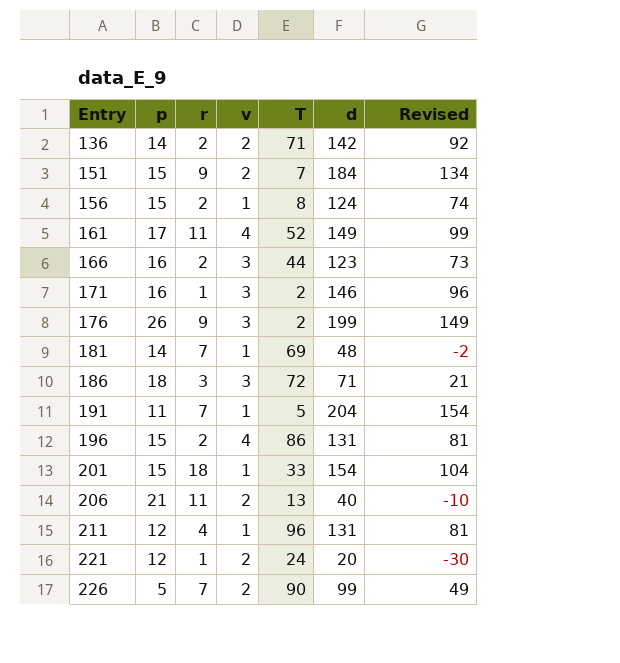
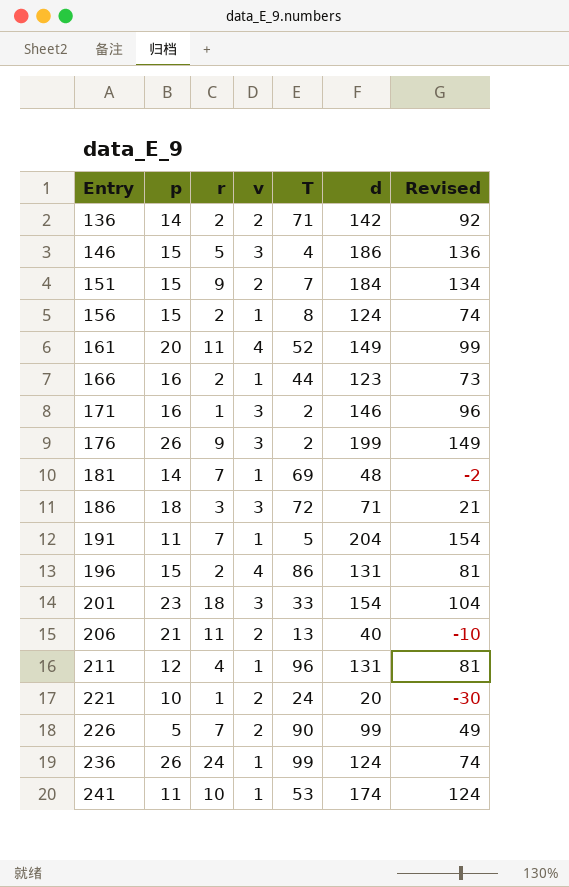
row 146: none -> 15 | 5 | 3 | 4 | 186 | 136
161 | p: 17 -> 20
166 | v: 3 -> 1
201 | p: 15 -> 23
201 | v: 1 -> 3
221 | p: 12 -> 10
row 236: none -> 26 | 24 | 1 | 99 | 124 | 74
row 241: none -> 11 | 10 | 1 | 53 | 174 | 124

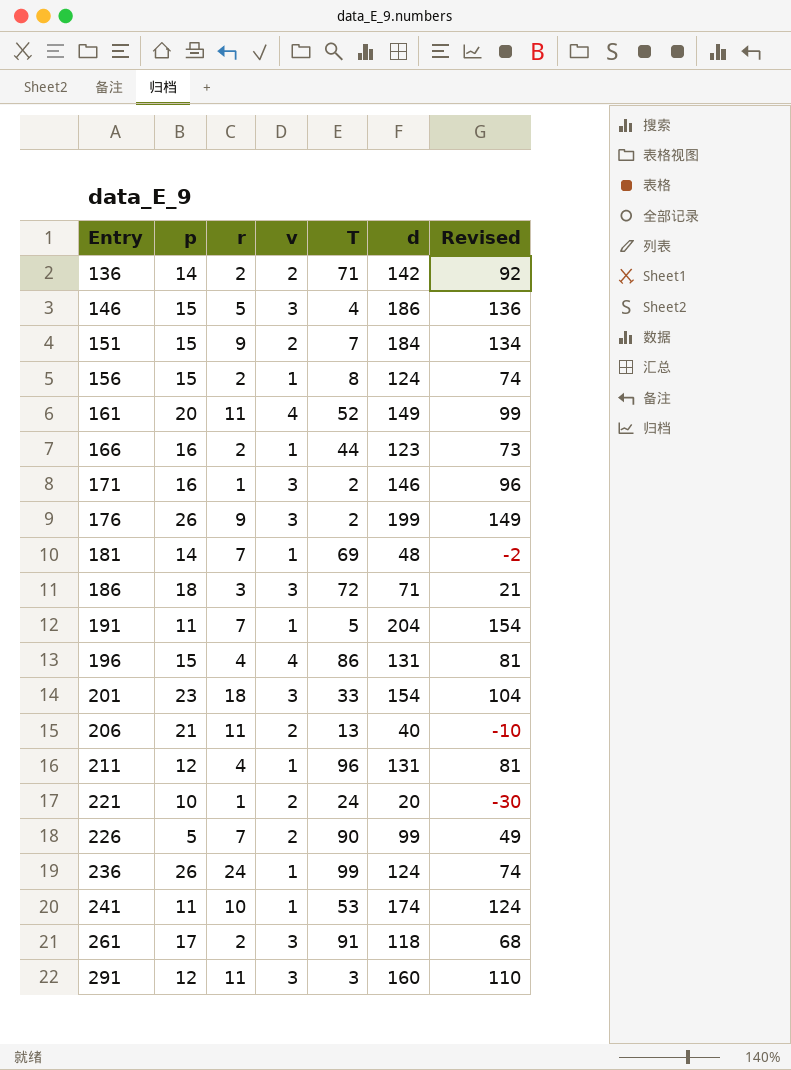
196 | r: 2 -> 4
row 261: none -> 17 | 2 | 3 | 91 | 118 | 68
row 291: none -> 12 | 11 | 3 | 3 | 160 | 110

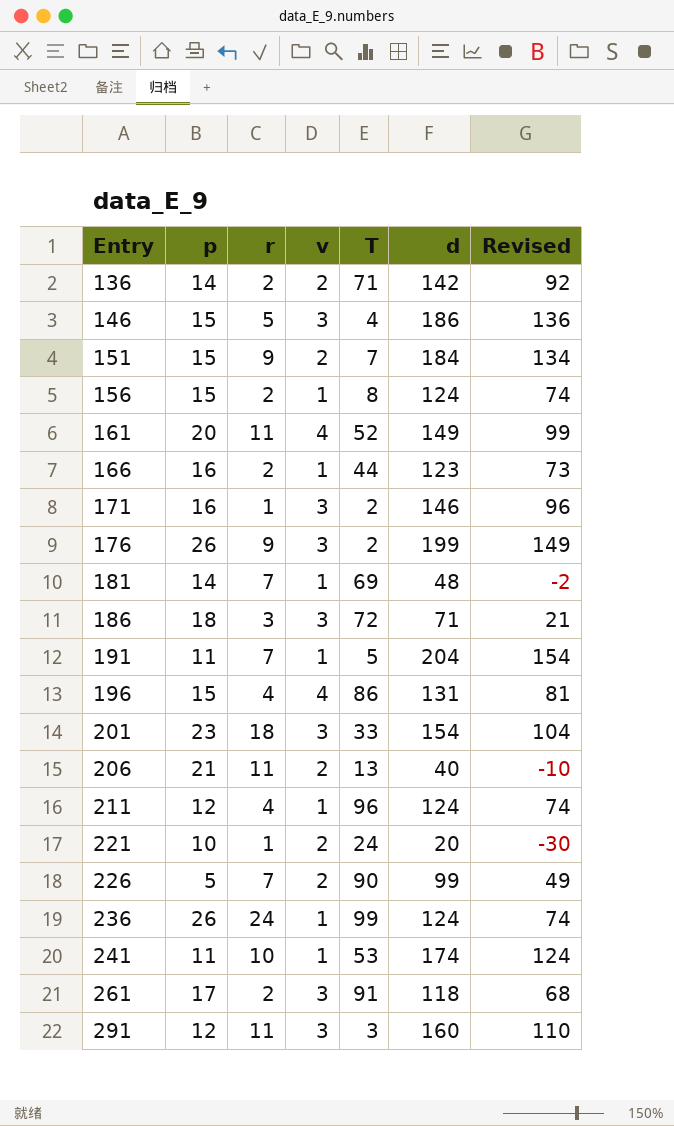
211 | d: 131 -> 124
211 | Revised: 81 -> 74

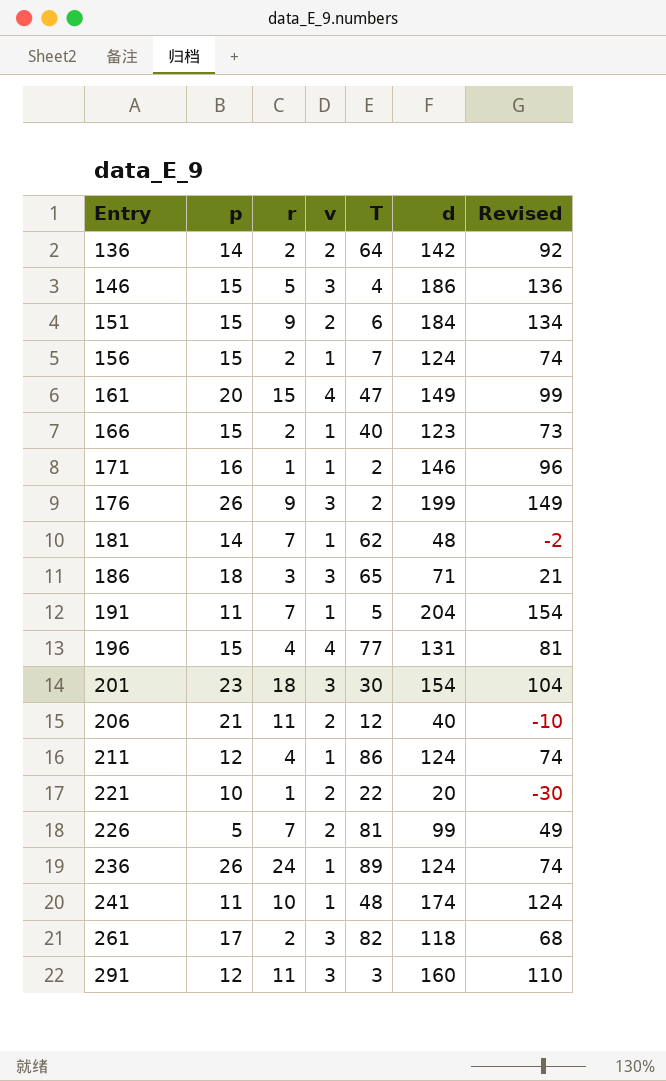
136 | T: 71 -> 64
151 | T: 7 -> 6
156 | T: 8 -> 7
161 | r: 11 -> 15
161 | T: 52 -> 47
166 | p: 16 -> 15
166 | T: 44 -> 40
171 | v: 3 -> 1
181 | T: 69 -> 62
186 | T: 72 -> 65
196 | T: 86 -> 77
201 | T: 33 -> 30
206 | T: 13 -> 12
211 | T: 96 -> 86
221 | T: 24 -> 22
226 | T: 90 -> 81
236 | T: 99 -> 89
241 | T: 53 -> 48
261 | T: 91 -> 82

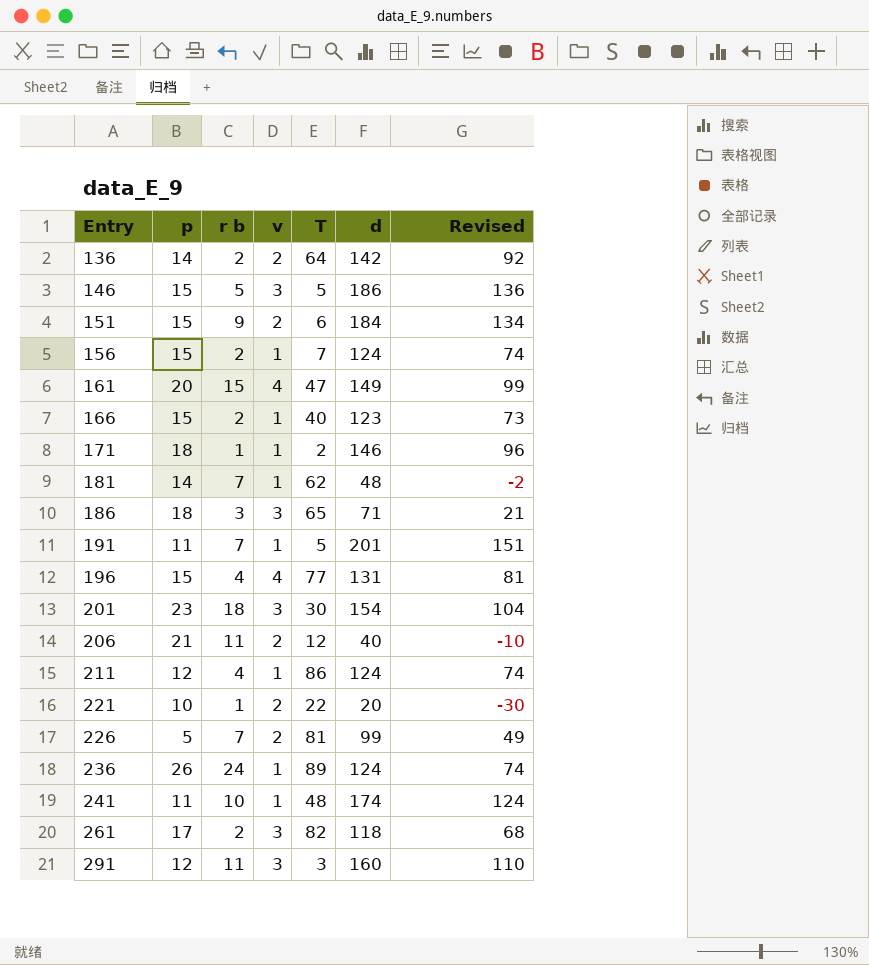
column name: r -> r b
row 176: 26 | 9 | 3 | 2 | 199 | 149 -> none
146 | T: 4 -> 5
171 | p: 16 -> 18
191 | d: 204 -> 201
191 | Revised: 154 -> 151

